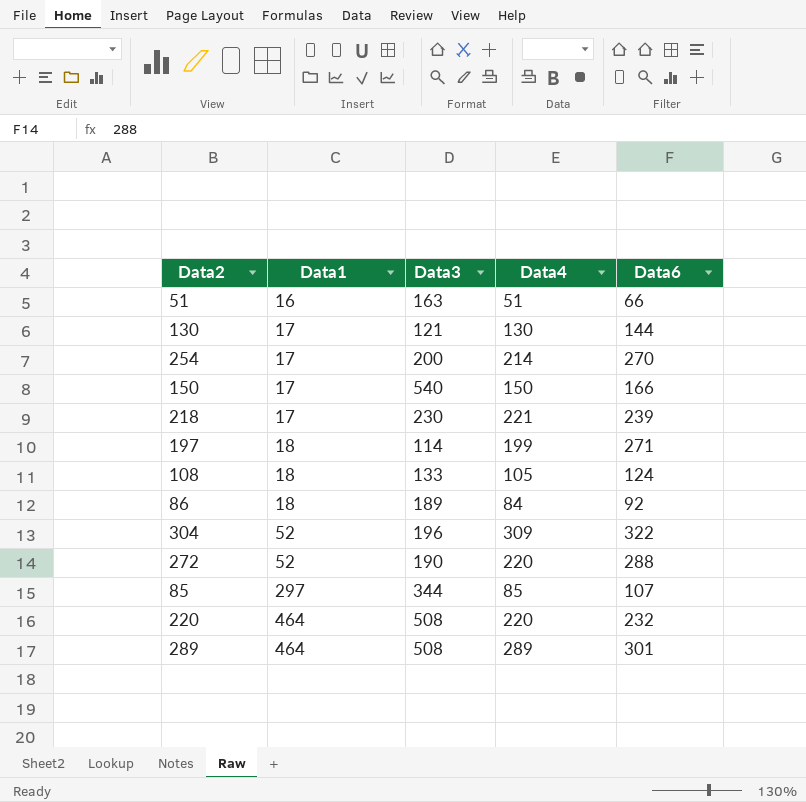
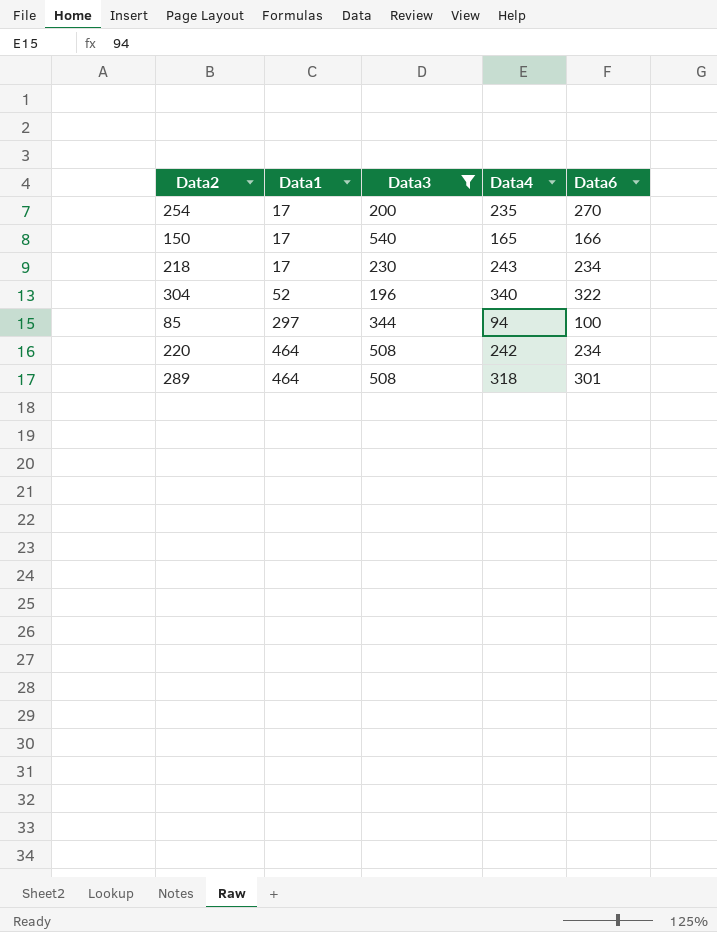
filter: none -> Data3 >= 196
254 | Data4: 214 -> 235
150 | Data4: 150 -> 165
218 | Data4: 221 -> 243
218 | Data6: 239 -> 234
304 | Data4: 309 -> 340
85 | Data4: 85 -> 94
85 | Data6: 107 -> 100
220 | Data4: 220 -> 242
220 | Data6: 232 -> 234
289 | Data4: 289 -> 318

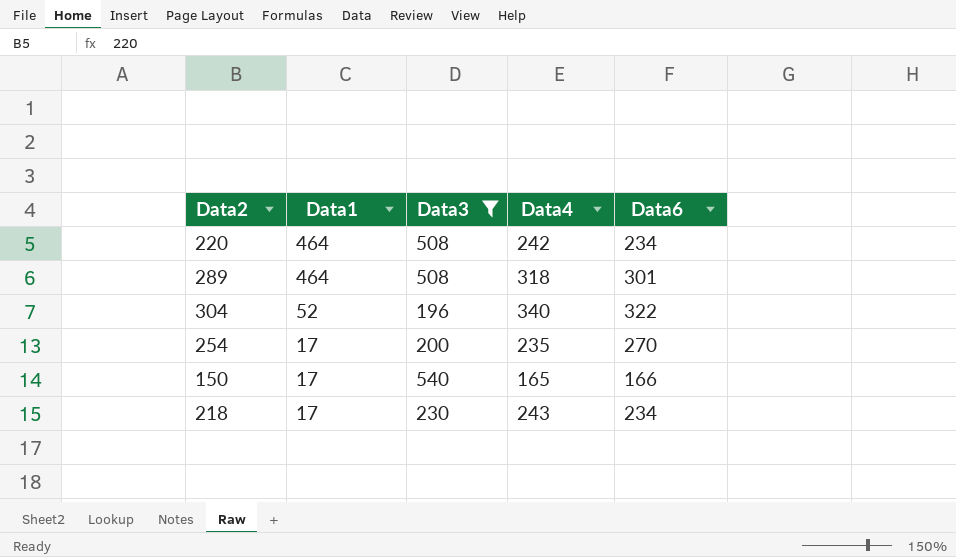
row order: Data1 ascending -> Data1 descending
row 85: 297 | 344 | 94 | 100 -> none

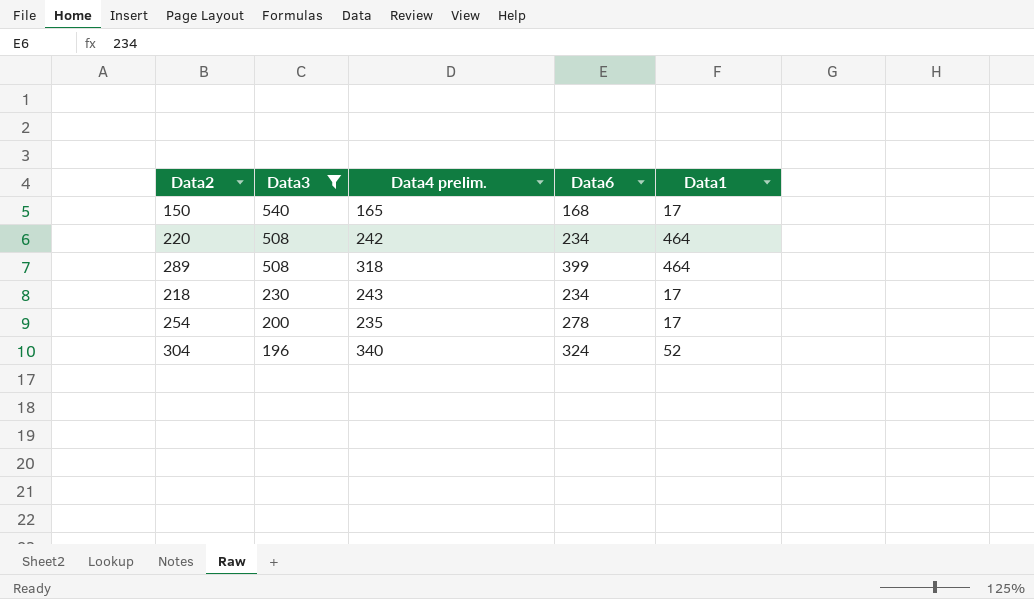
row order: Data1 descending -> Data3 descending
column name: Data4 -> Data4 prelim.
column Data1 | position: 2 -> 5
150 | Data6: 166 -> 168
289 | Data6: 301 -> 399
254 | Data6: 270 -> 278
304 | Data6: 322 -> 324

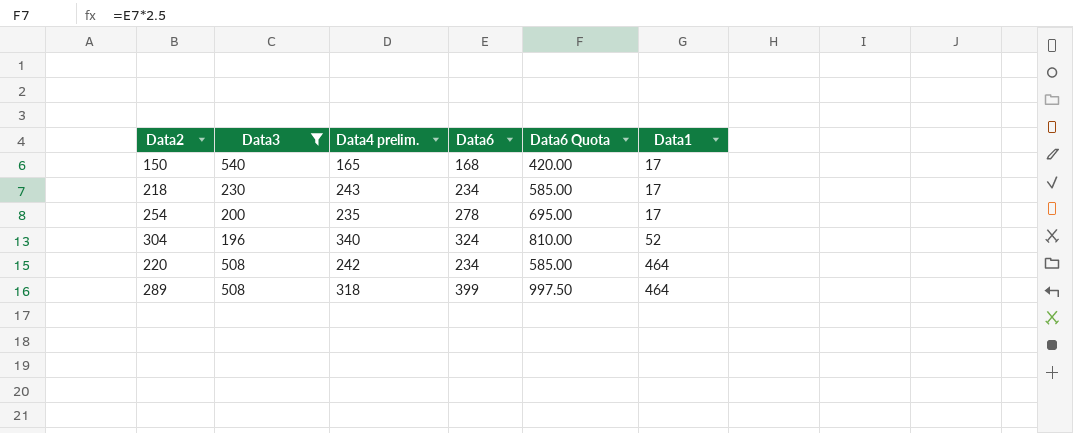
row order: Data3 descending -> Data1 ascending
column Data6 Quota | formula: none -> [Data6] * 2.5

